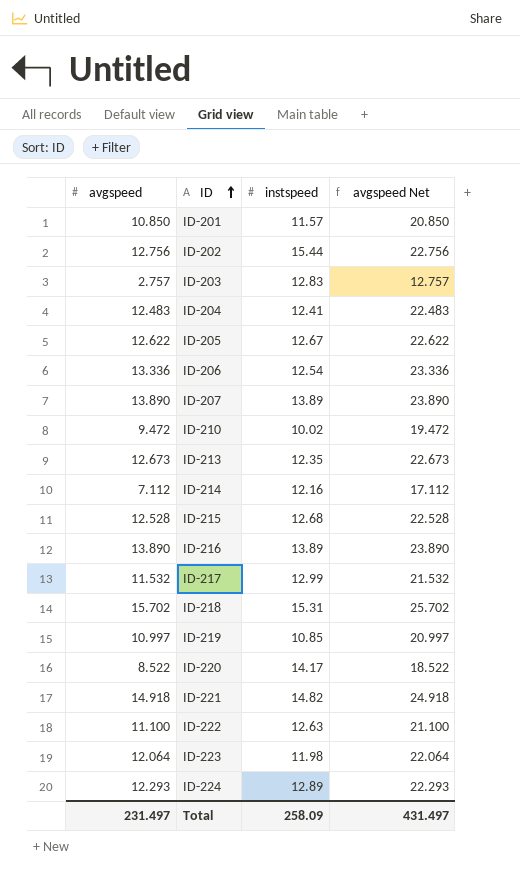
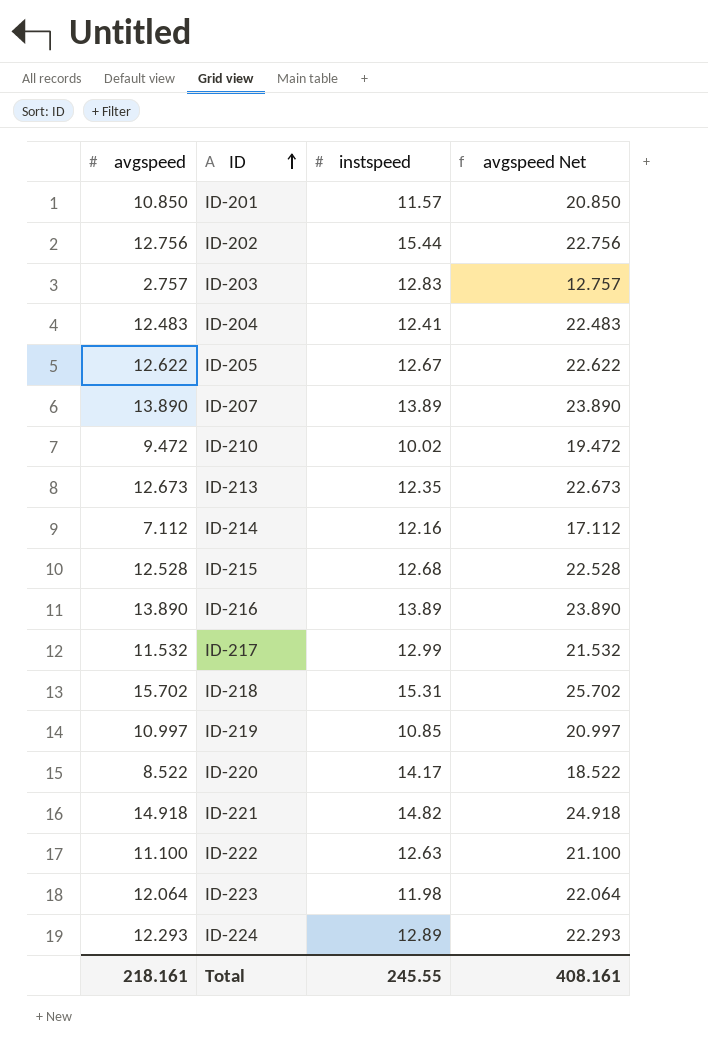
row ID-206: 13.336 | 12.54 | 23.336 -> none
Total | avgspeed: 231.497 -> 218.161
Total | instspeed: 258.09 -> 245.55
Total | avgspeed Net: 431.497 -> 408.161

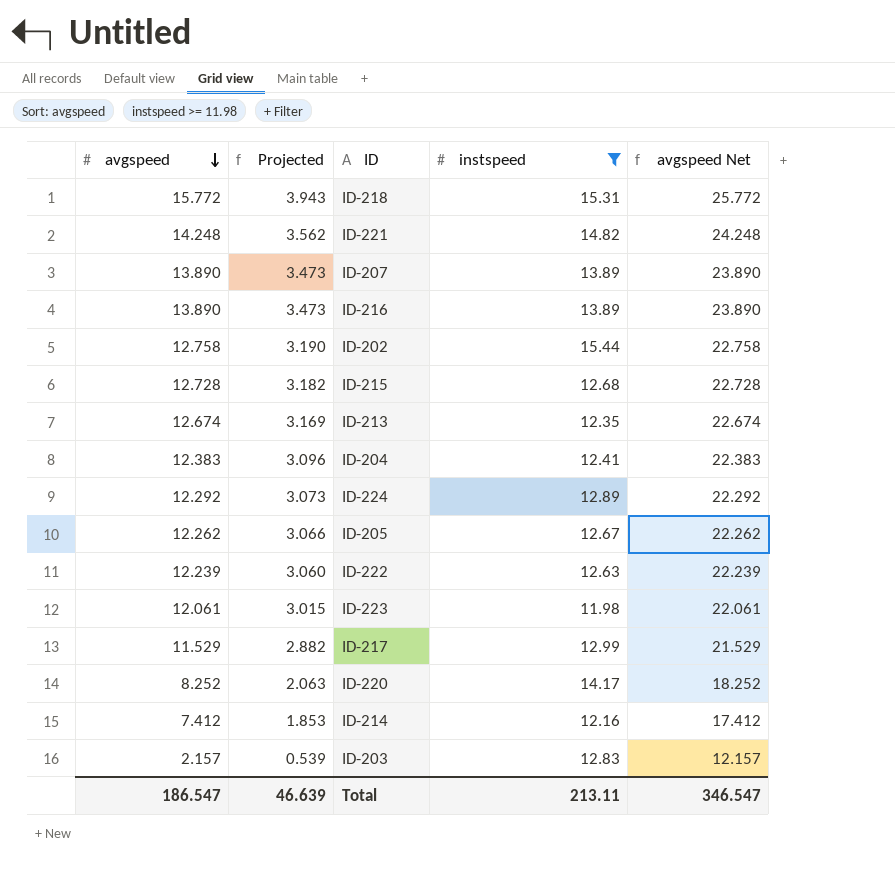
filter: none -> instspeed >= 11.98
row order: ID ascending -> avgspeed descending
column Projected | formula: none -> [avgspeed] * 0.25
ID-218 | avgspeed: 15.702 -> 15.772
ID-218 | avgspeed Net: 25.702 -> 25.772
ID-221 | avgspeed: 14.918 -> 14.248
ID-221 | avgspeed Net: 24.918 -> 24.248
ID-202 | avgspeed: 12.756 -> 12.758
ID-202 | avgspeed Net: 22.756 -> 22.758
ID-215 | avgspeed: 12.528 -> 12.728
ID-215 | avgspeed Net: 22.528 -> 22.728
ID-213 | avgspeed: 12.673 -> 12.674
ID-213 | avgspeed Net: 22.673 -> 22.674
ID-204 | avgspeed: 12.483 -> 12.383
ID-204 | avgspeed Net: 22.483 -> 22.383
ID-224 | avgspeed: 12.293 -> 12.292
ID-224 | avgspeed Net: 22.293 -> 22.292
ID-205 | avgspeed: 12.622 -> 12.262
ID-205 | avgspeed Net: 22.622 -> 22.262
ID-222 | avgspeed: 11.100 -> 12.239
ID-222 | avgspeed Net: 21.100 -> 22.239
ID-223 | avgspeed: 12.064 -> 12.061
ID-223 | avgspeed Net: 22.064 -> 22.061
ID-217 | avgspeed: 11.532 -> 11.529
ID-217 | avgspeed Net: 21.532 -> 21.529
ID-220 | avgspeed: 8.522 -> 8.252
ID-220 | avgspeed Net: 18.522 -> 18.252
ID-214 | avgspeed: 7.112 -> 7.412
ID-214 | avgspeed Net: 17.112 -> 17.412
ID-203 | avgspeed: 2.757 -> 2.157
ID-203 | avgspeed Net: 12.757 -> 12.157
Total | avgspeed: 218.161 -> 186.547
Total | instspeed: 245.55 -> 213.11
Total | avgspeed Net: 408.161 -> 346.547

